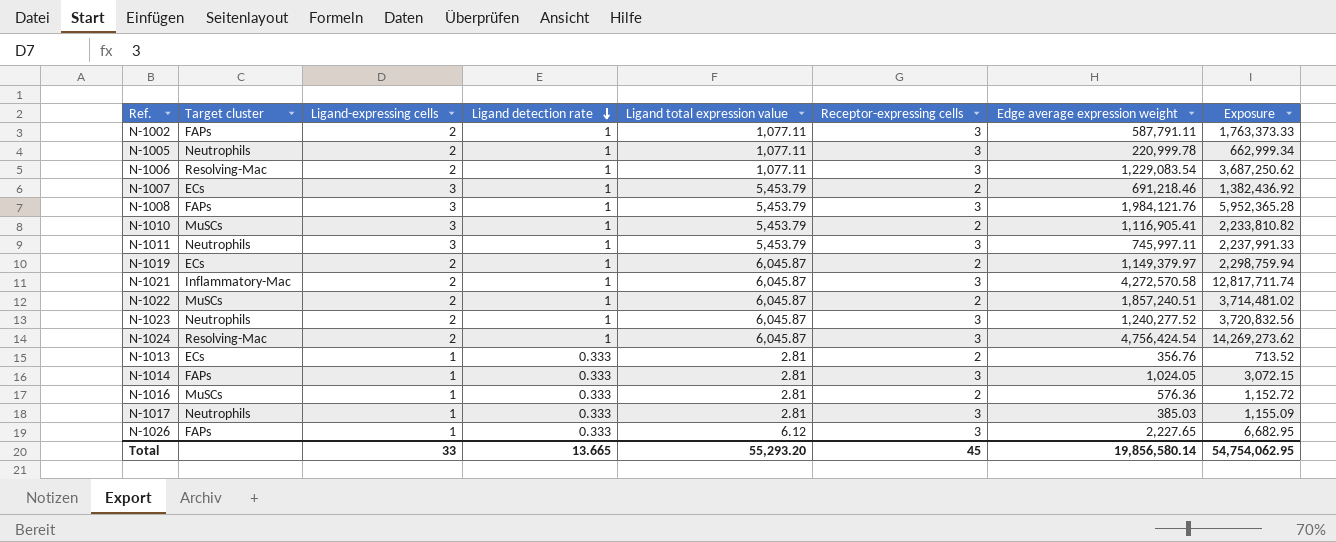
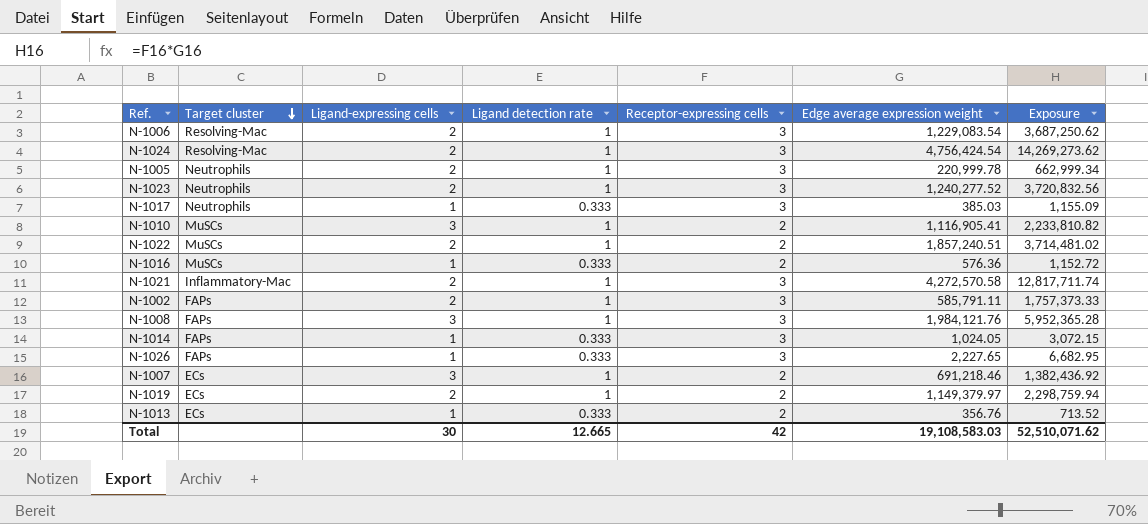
row order: Ligand detection rate descending -> Target cluster descending
column Ligand total expression value | position: 5 -> none
row N-1011: Neutrophils | 3 | 1 | 5,453.79 | 3 | 745,997.11 | 2,237,991.33 -> none
N-1002 | Edge average expression weight: 587,791.11 -> 585,791.11
N-1002 | Exposure: 1,763,373.33 -> 1,757,373.33
Total | Ligand-expressing cells: 33 -> 30
Total | Ligand detection rate: 13.665 -> 12.665
Total | Receptor-expressing cells: 45 -> 42
Total | Edge average expression weight: 19,856,580.14 -> 19,108,583.03
Total | Exposure: 54,754,062.95 -> 52,510,071.62

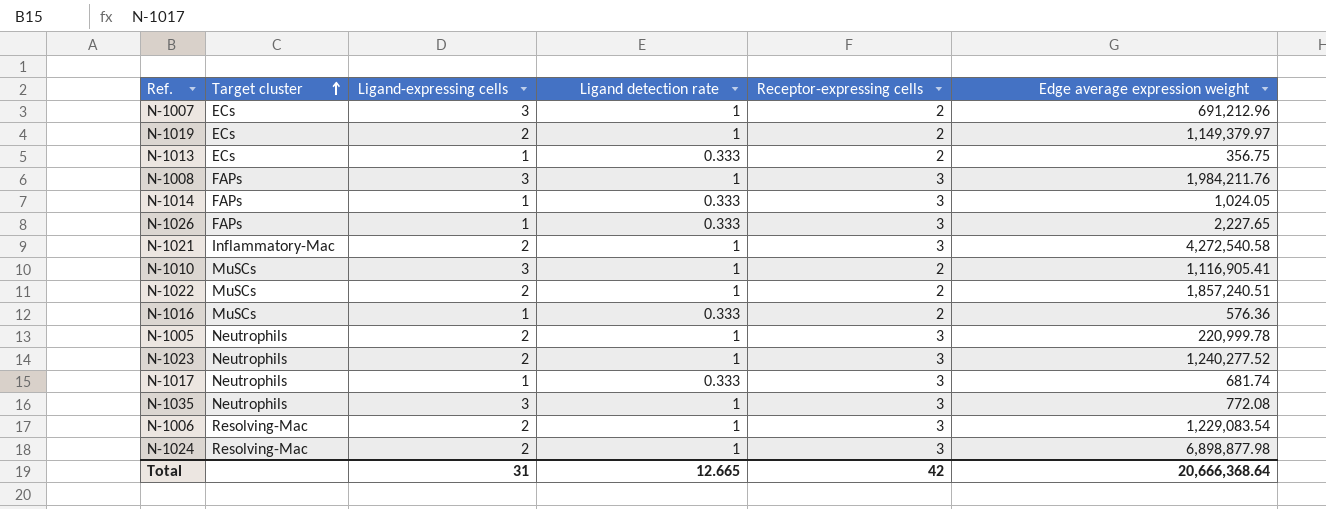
row order: Target cluster descending -> Target cluster ascending
column Exposure | formula: [Receptor-expressing cells] * [Edge average expression weight] -> none
row N-1002: FAPs | 2 | 1 | 3 | 585,791.11 | 1,757,373.33 -> none
N-1007 | Edge average expression weight: 691,218.46 -> 691,212.96
N-1013 | Edge average expression weight: 356.76 -> 356.75
N-1008 | Edge average expression weight: 1,984,121.76 -> 1,984,211.76
N-1021 | Edge average expression weight: 4,272,570.58 -> 4,272,540.58
N-1017 | Edge average expression weight: 385.03 -> 681.74
row N-1035: none -> Neutrophils | 3 | 1 | 3 | 772.08
N-1024 | Edge average expression weight: 4,756,424.54 -> 6,898,877.98
Total | Ligand-expressing cells: 30 -> 31
Total | Edge average expression weight: 19,108,583.03 -> 20,666,368.64

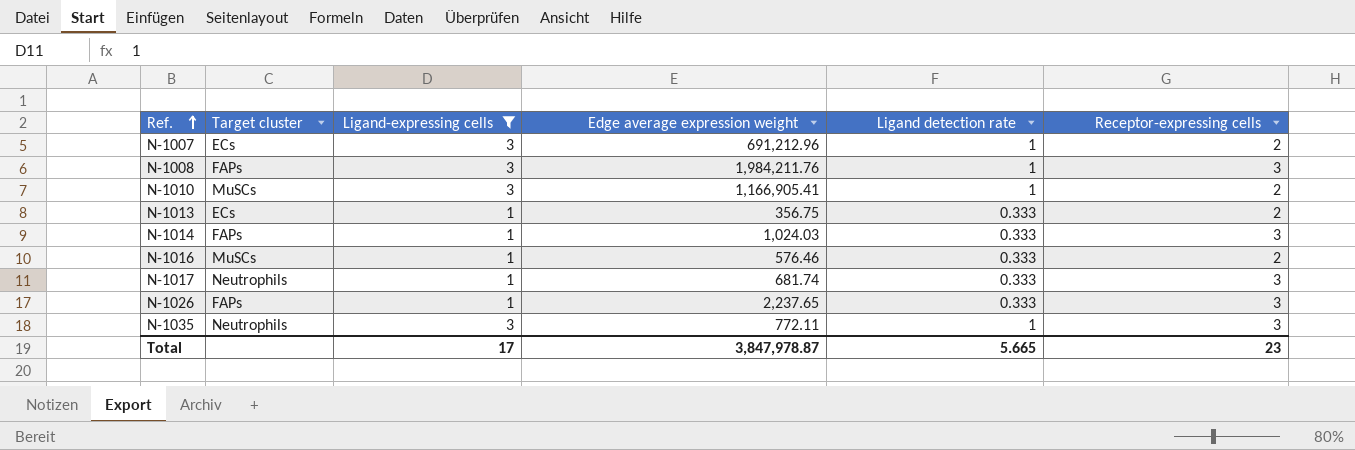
filter: none -> Ligand-expressing cells != 2
row order: Target cluster ascending -> Ref. ascending
column Edge average expression weight | position: 6 -> 4
N-1010 | Edge average expression weight: 1,116,905.41 -> 1,166,905.41
N-1014 | Edge average expression weight: 1,024.05 -> 1,024.03
N-1016 | Edge average expression weight: 576.36 -> 576.46
N-1026 | Edge average expression weight: 2,227.65 -> 2,237.65
N-1035 | Edge average expression weight: 772.08 -> 772.11
Total | Ligand-expressing cells: 31 -> 17
Total | Edge average expression weight: 20,666,368.64 -> 3,847,978.87
Total | Ligand detection rate: 12.665 -> 5.665
Total | Receptor-expressing cells: 42 -> 23

